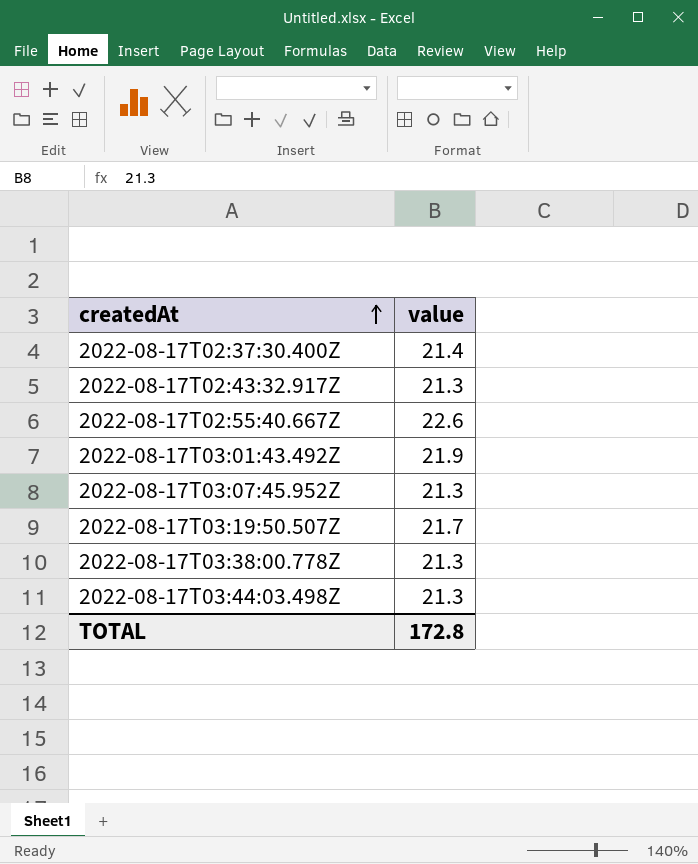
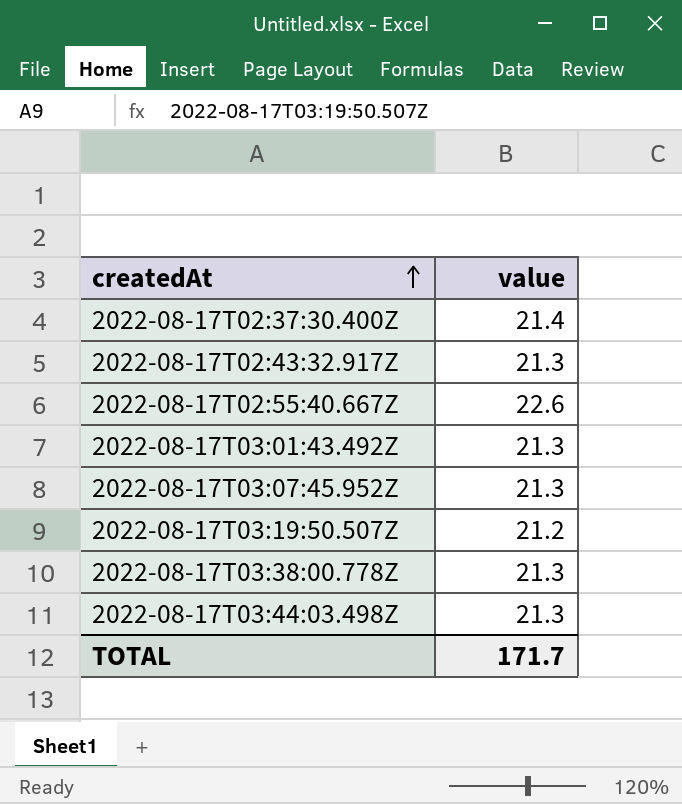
2022-08-17T03:01:43.492Z | value: 21.9 -> 21.3
2022-08-17T03:19:50.507Z | value: 21.7 -> 21.2
TOTAL | value: 172.8 -> 171.7

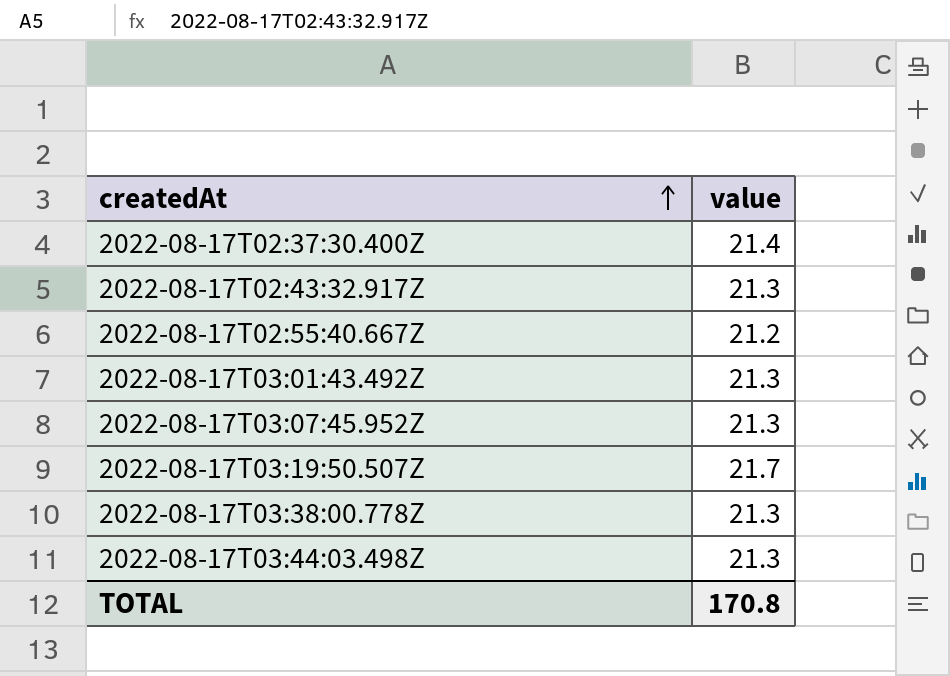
2022-08-17T02:55:40.667Z | value: 22.6 -> 21.2
2022-08-17T03:19:50.507Z | value: 21.2 -> 21.7
TOTAL | value: 171.7 -> 170.8

